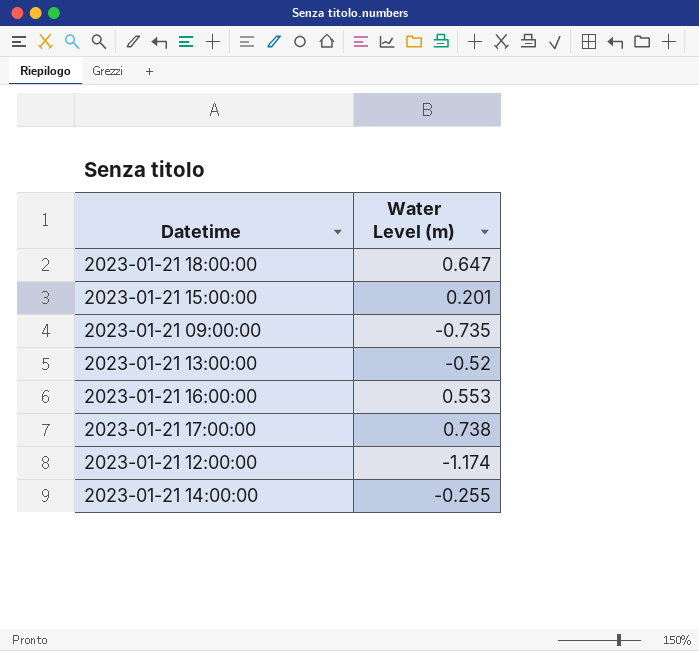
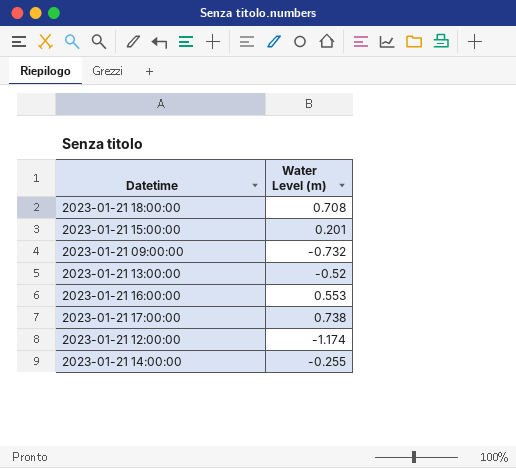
2023-01-21 18:00:00 | Water Level (m): 0.647 -> 0.708
2023-01-21 09:00:00 | Water Level (m): -0.735 -> -0.732

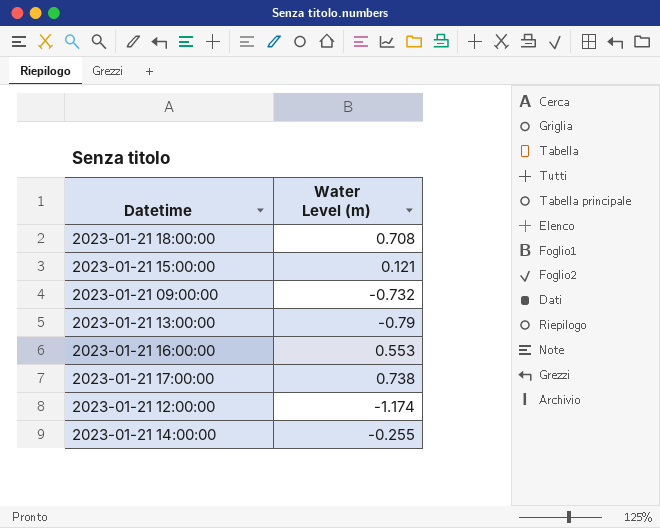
2023-01-21 15:00:00 | Water Level (m): 0.201 -> 0.121
2023-01-21 13:00:00 | Water Level (m): -0.52 -> -0.79

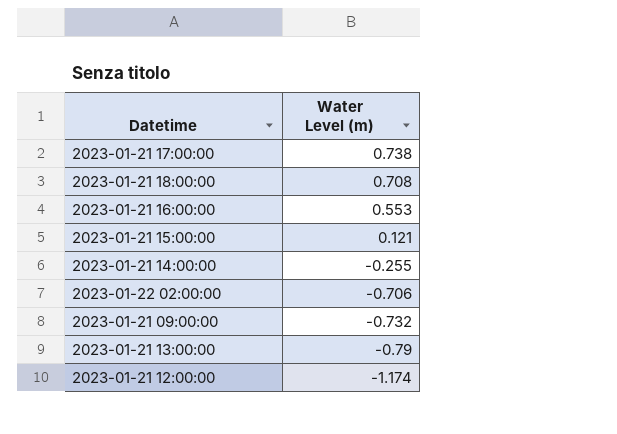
row order: none -> Water Level (m) descending
row 2023-01-22 02:00:00: none -> -0.706

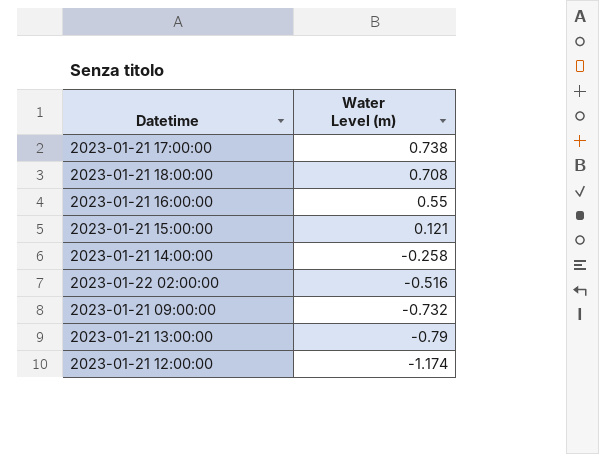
2023-01-21 16:00:00 | Water Level (m): 0.553 -> 0.55
2023-01-21 14:00:00 | Water Level (m): -0.255 -> -0.258
2023-01-22 02:00:00 | Water Level (m): -0.706 -> -0.516

